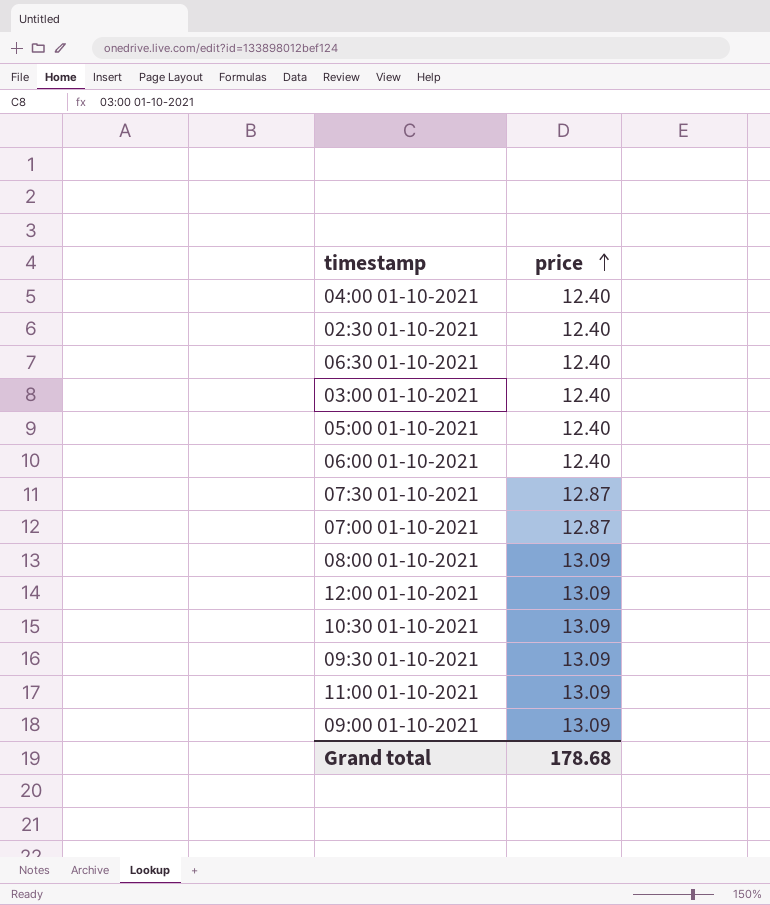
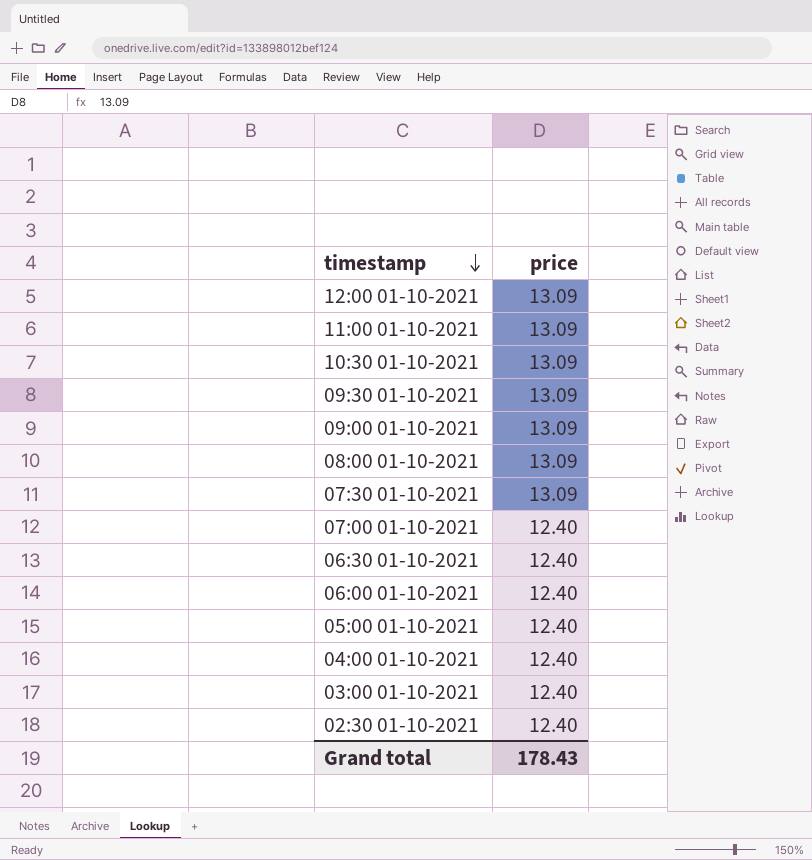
row order: price ascending -> timestamp descending
07:30 01-10-2021 | price: 12.87 -> 13.09
07:00 01-10-2021 | price: 12.87 -> 12.40
Grand total | price: 178.68 -> 178.43

